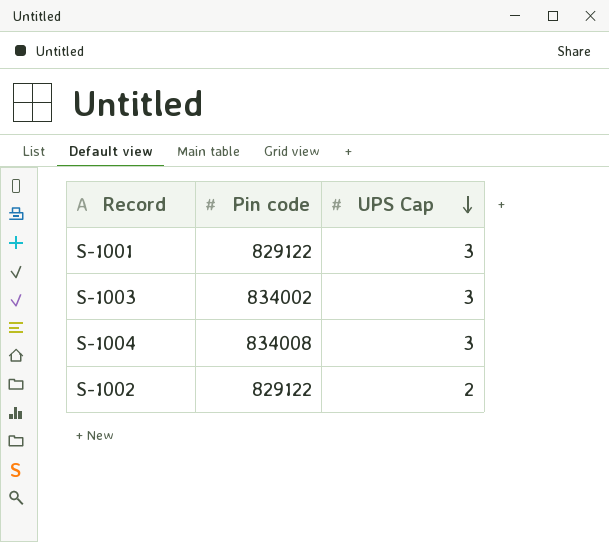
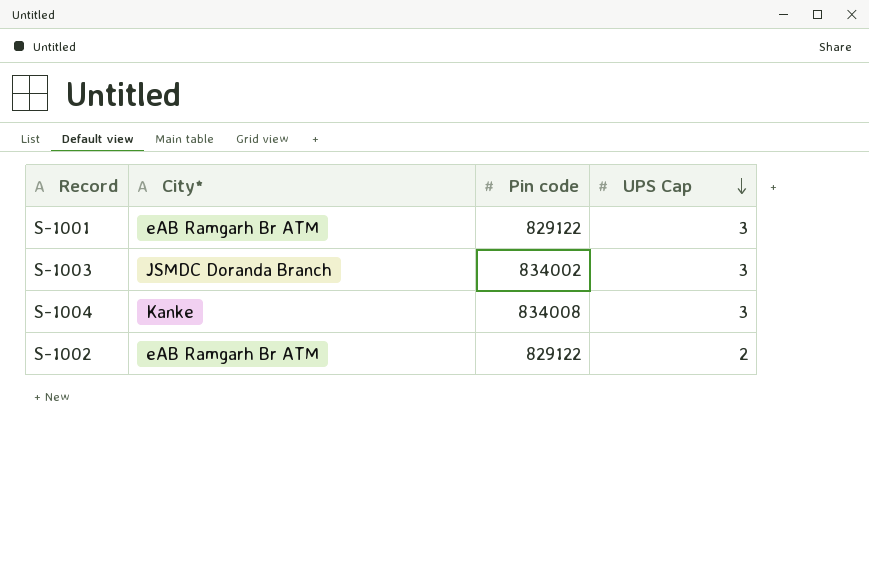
column City* | position: none -> 2

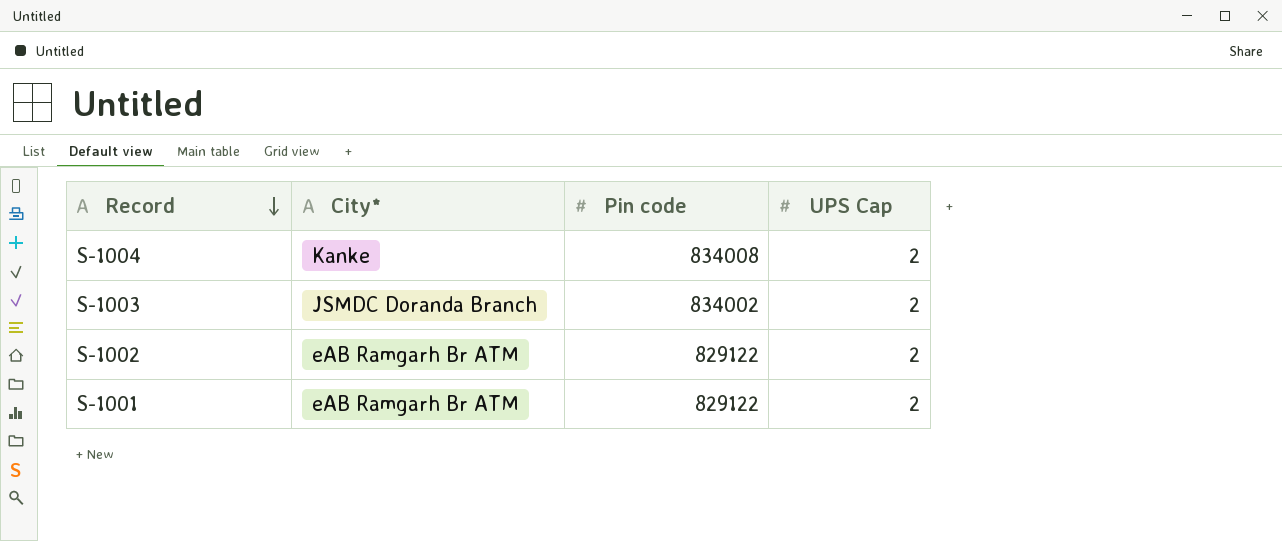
row order: UPS Cap descending -> Record descending
S-1004 | UPS Cap: 3 -> 2
S-1003 | UPS Cap: 3 -> 2
S-1001 | UPS Cap: 3 -> 2

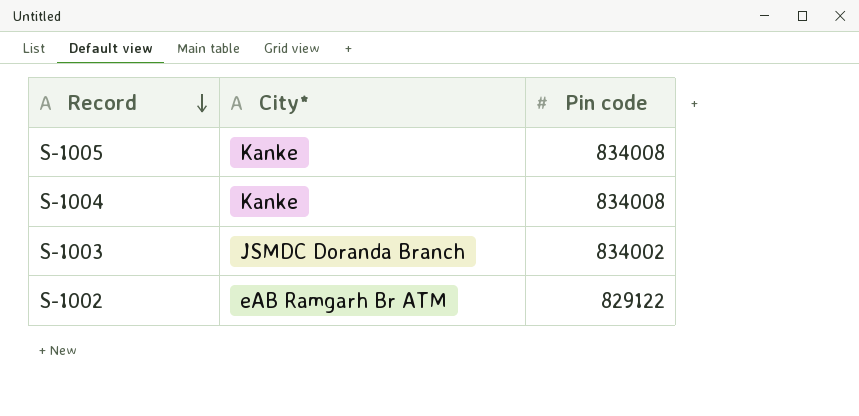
column UPS Cap | position: 4 -> none
row S-1001: eAB Ramgarh Br ATM | 829122 | 2 -> none
row S-1005: none -> Kanke | 834008

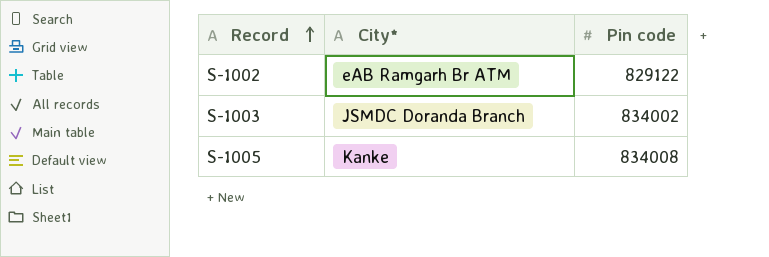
row order: Record descending -> Record ascending
row S-1004: Kanke | 834008 -> none

